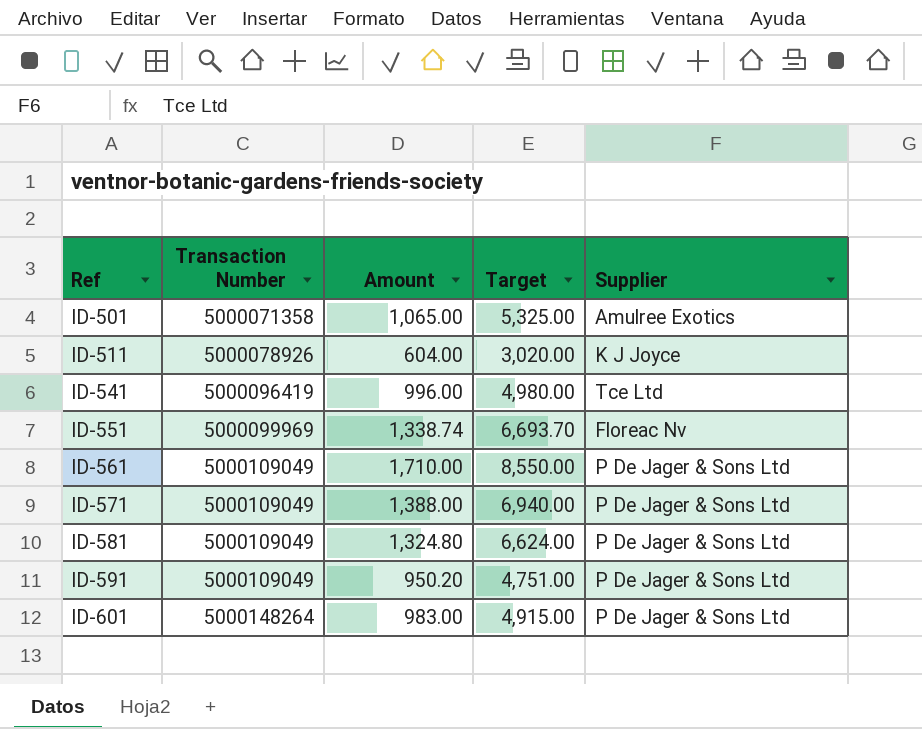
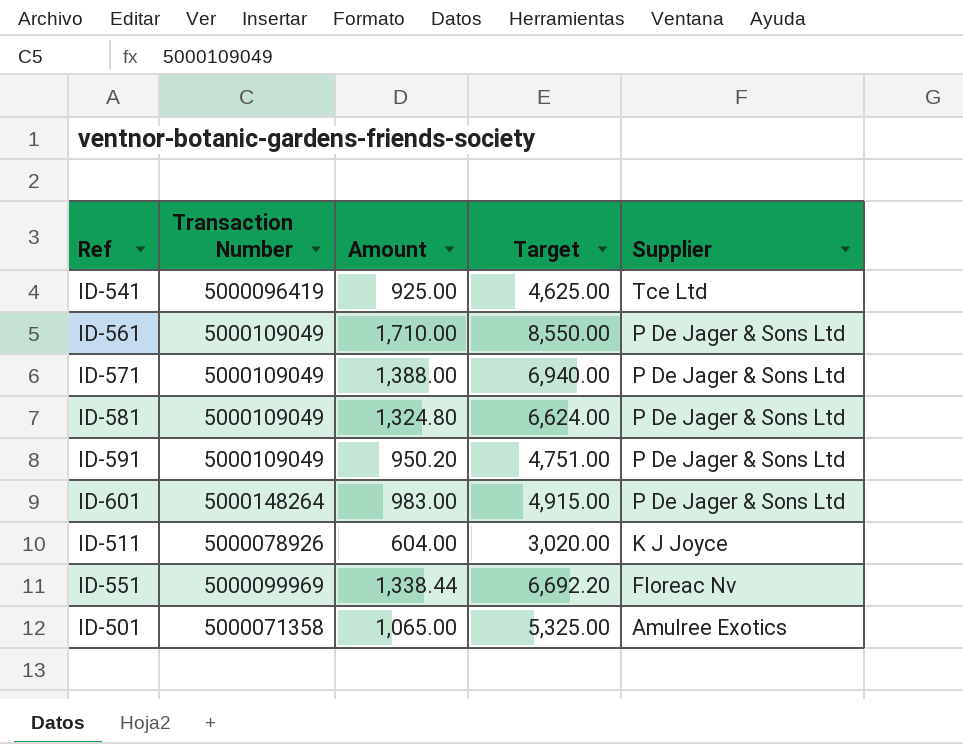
row order: Ref ascending -> Supplier descending
ID-541 | Amount: 996.00 -> 925.00
ID-541 | Target: 4,980.00 -> 4,625.00
ID-551 | Amount: 1,338.74 -> 1,338.44
ID-551 | Target: 6,693.70 -> 6,692.20

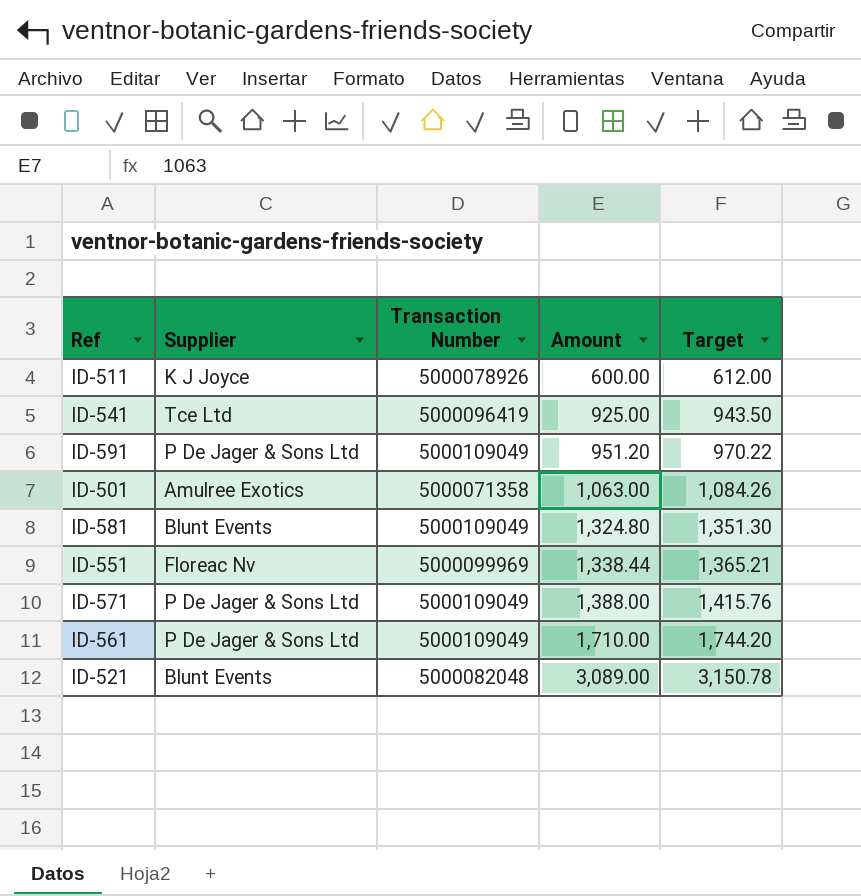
row order: Supplier descending -> Amount ascending
column Supplier | position: 5 -> 2
column Target | formula: [Amount] * 5 -> [Amount] * 1.02
row ID-601: 5000148264 | 983.00 | 4,915.00 | P De Jager & Sons Ltd -> none
ID-511 | Amount: 604.00 -> 600.00
ID-591 | Amount: 950.20 -> 951.20
ID-501 | Amount: 1,065.00 -> 1,063.00
ID-581 | Supplier: P De Jager & Sons Ltd -> Blunt Events
row ID-521: none -> Blunt Events | 5000082048 | 3,089.00 | 3,150.78

